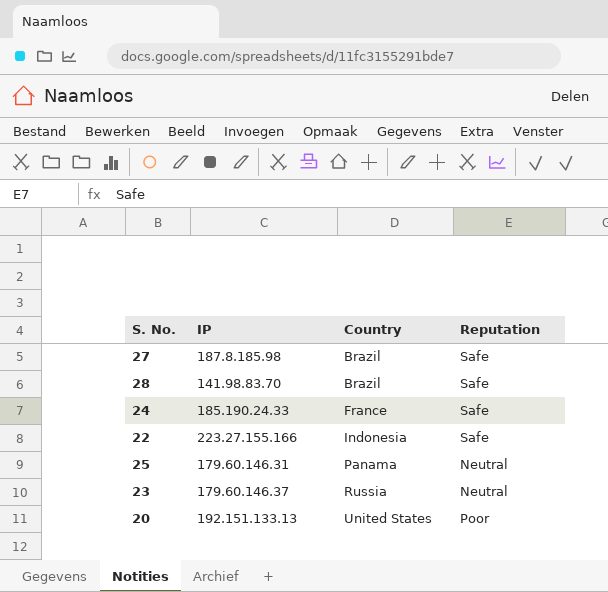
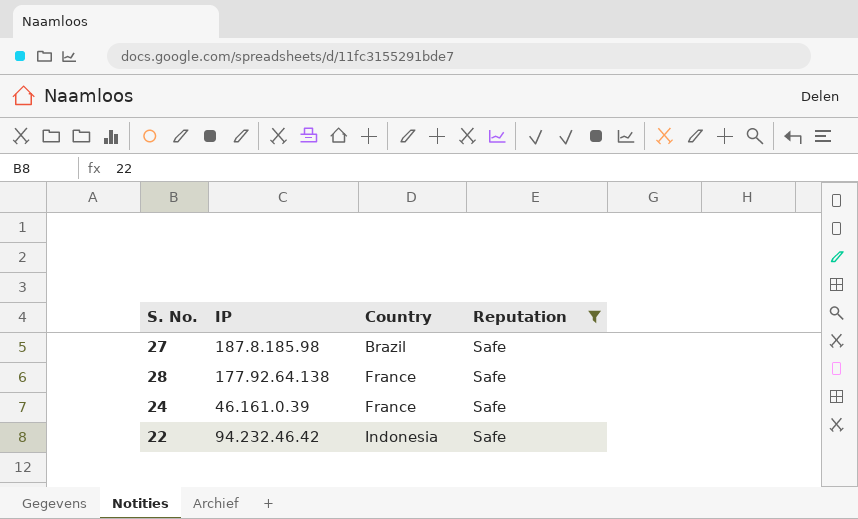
filter: none -> Reputation = Safe
28 | IP: 141.98.83.70 -> 177.92.64.138
28 | Country: Brazil -> France
24 | IP: 185.190.24.33 -> 46.161.0.39
22 | IP: 223.27.155.166 -> 94.232.46.42

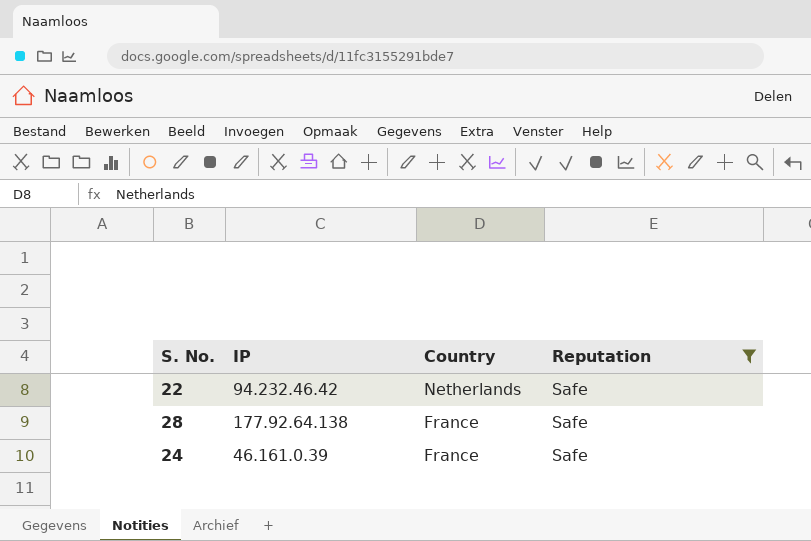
row order: Country ascending -> Country descending
row 27: 187.8.185.98 | Brazil | Safe -> none
22 | Country: Indonesia -> Netherlands

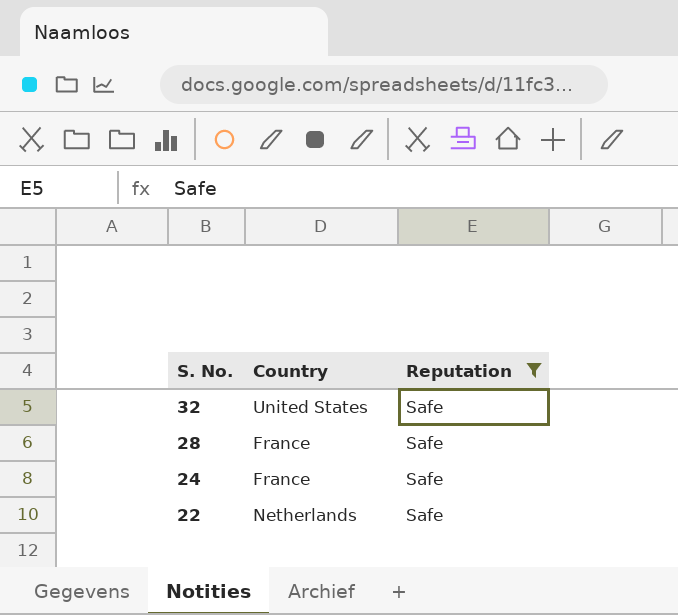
row order: Country descending -> S. No. descending
column IP | position: 2 -> none
row 32: none -> United States | Safe

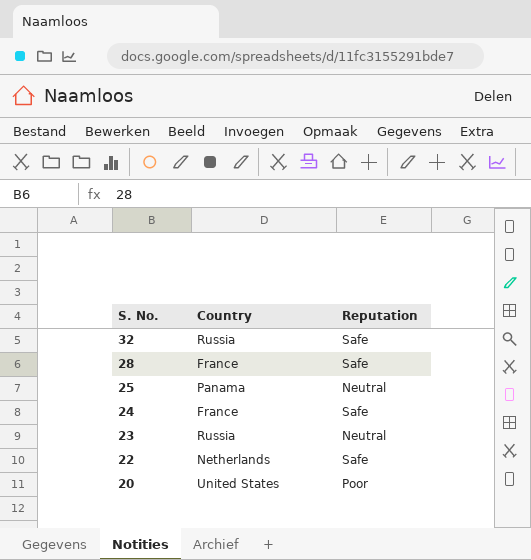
filter: Reputation = Safe -> none
32 | Country: United States -> Russia

